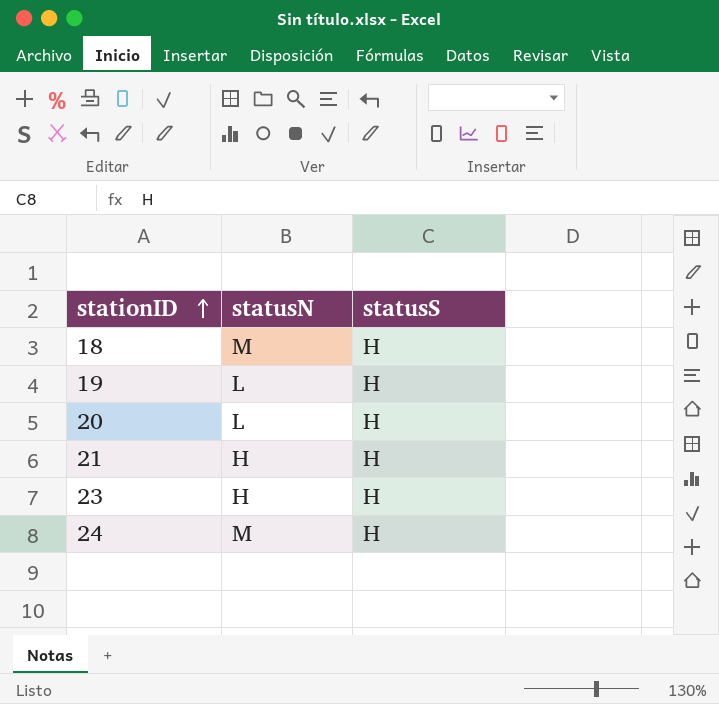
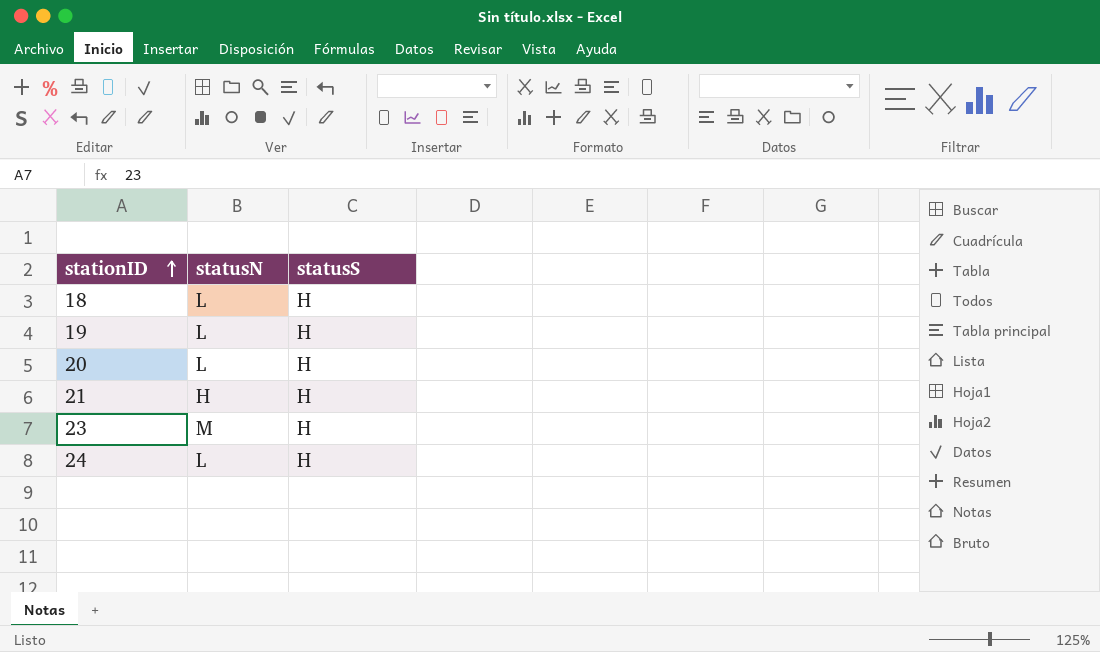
18 | statusN: M -> L
23 | statusN: H -> M
24 | statusN: M -> L

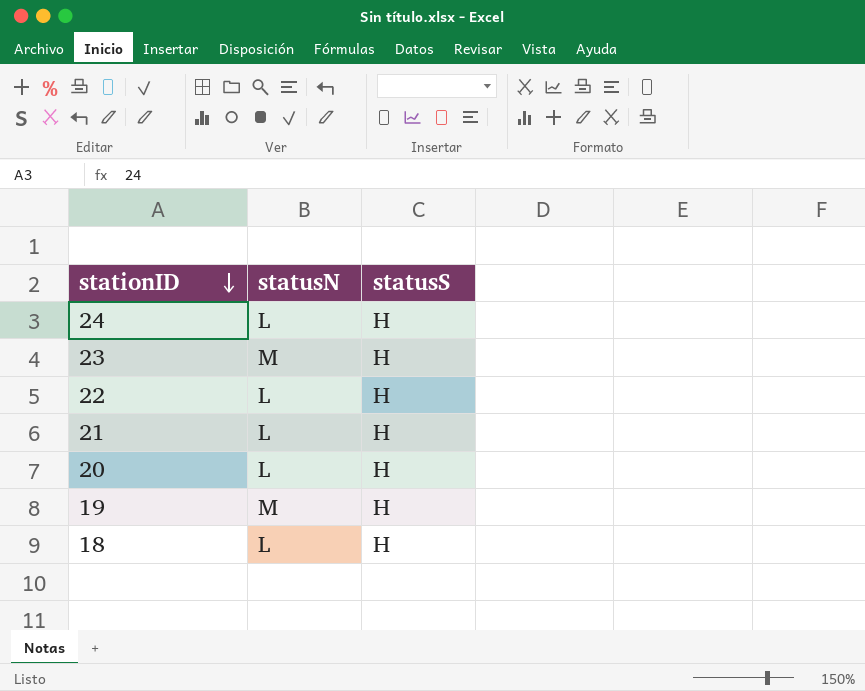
row order: stationID ascending -> stationID descending
row 22: none -> L | H
21 | statusN: H -> L
19 | statusN: L -> M

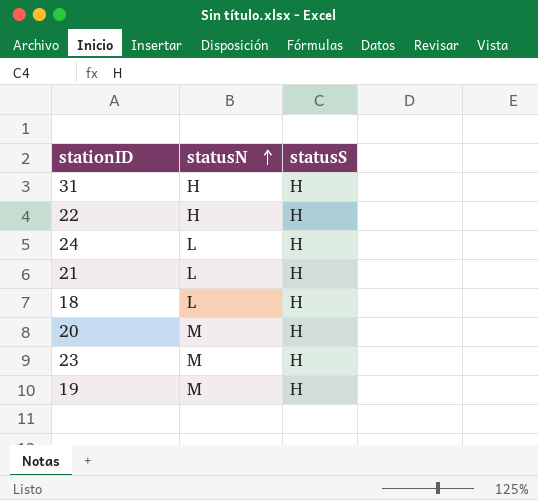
row order: stationID descending -> statusN ascending
row 31: none -> H | H
22 | statusN: L -> H
20 | statusN: L -> M

